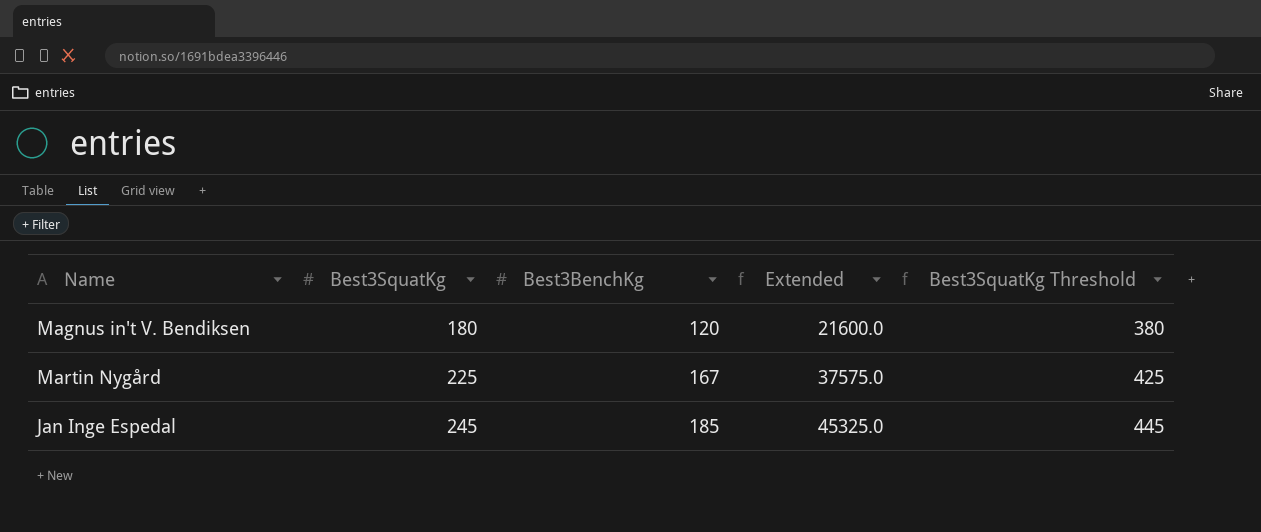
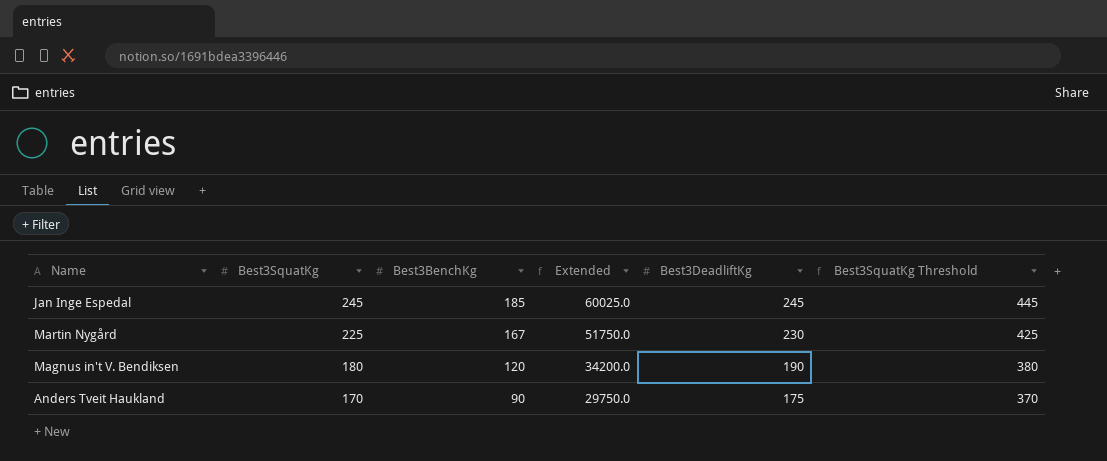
row order: Best3SquatKg ascending -> Best3SquatKg descending
column Extended | formula: [Best3SquatKg] * [Best3BenchKg] -> [Best3SquatKg] * [Best3DeadliftKg]
column Best3DeadliftKg | position: none -> 5
row Anders Tveit Haukland: none -> 170 | 90 | 29750.0 | 175 | 370

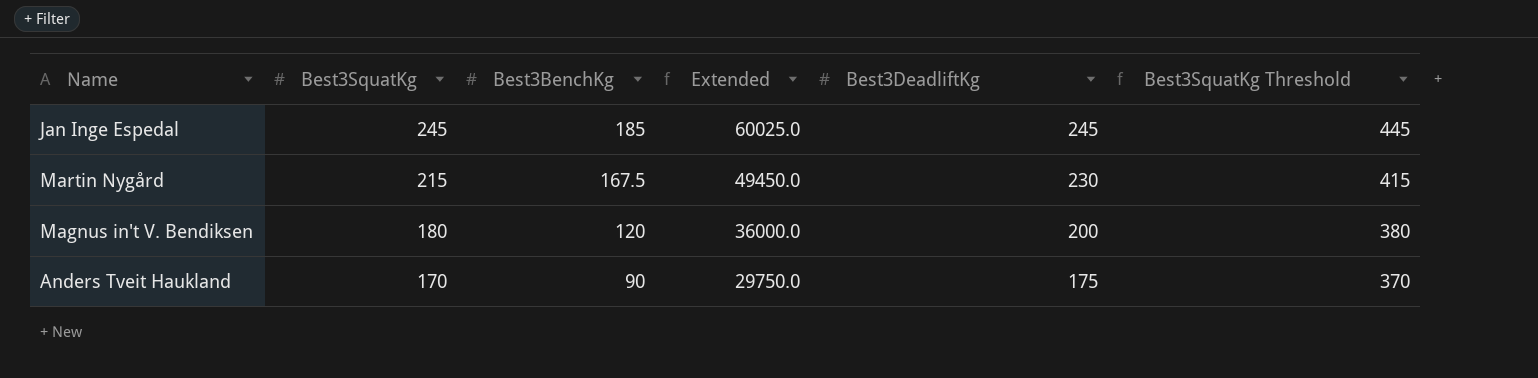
Martin Nygård | Best3SquatKg: 225 -> 215
Martin Nygård | Best3BenchKg: 167 -> 167.5
Martin Nygård | Extended: 51750.0 -> 49450.0
Martin Nygård | Best3SquatKg Threshold: 425 -> 415
Magnus in't V. Bendiksen | Extended: 34200.0 -> 36000.0
Magnus in't V. Bendiksen | Best3DeadliftKg: 190 -> 200

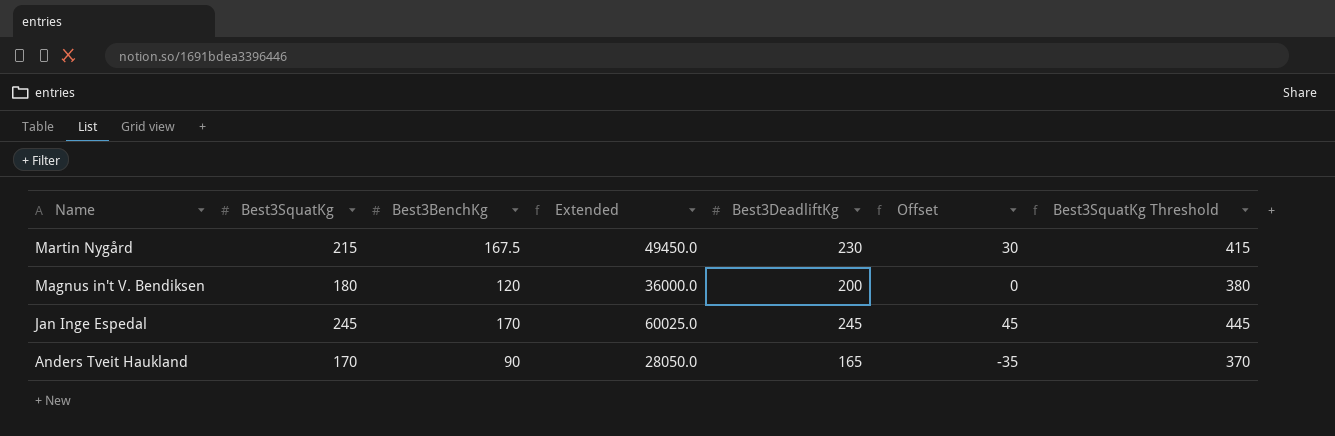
row order: Best3SquatKg descending -> Name descending
column Offset | formula: none -> [Best3DeadliftKg] - 200
Jan Inge Espedal | Best3BenchKg: 185 -> 170
Anders Tveit Haukland | Extended: 29750.0 -> 28050.0
Anders Tveit Haukland | Best3DeadliftKg: 175 -> 165

